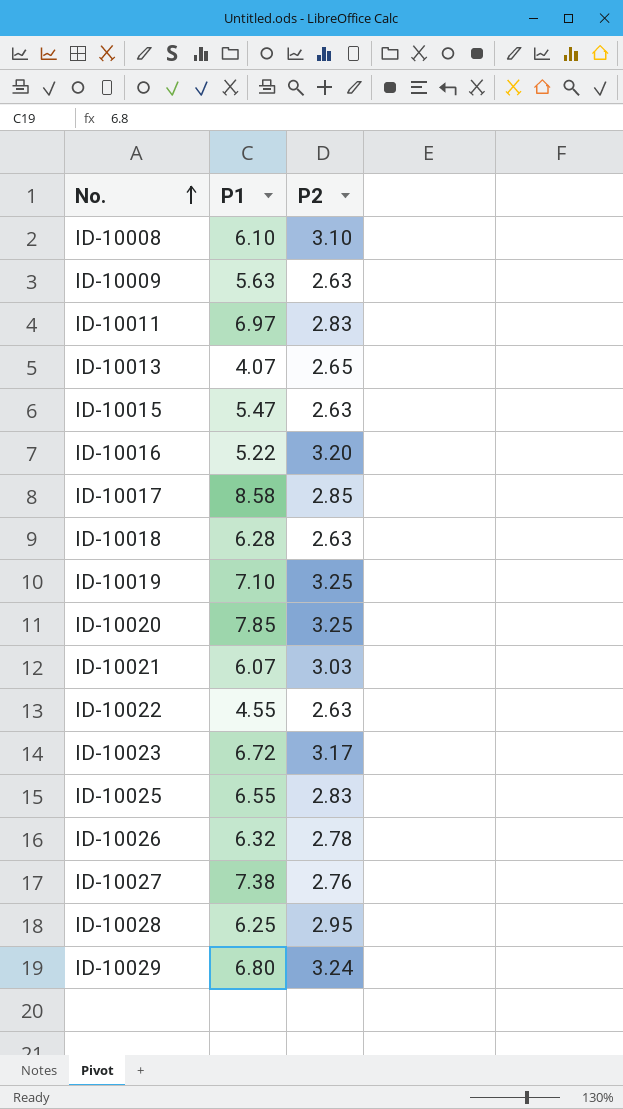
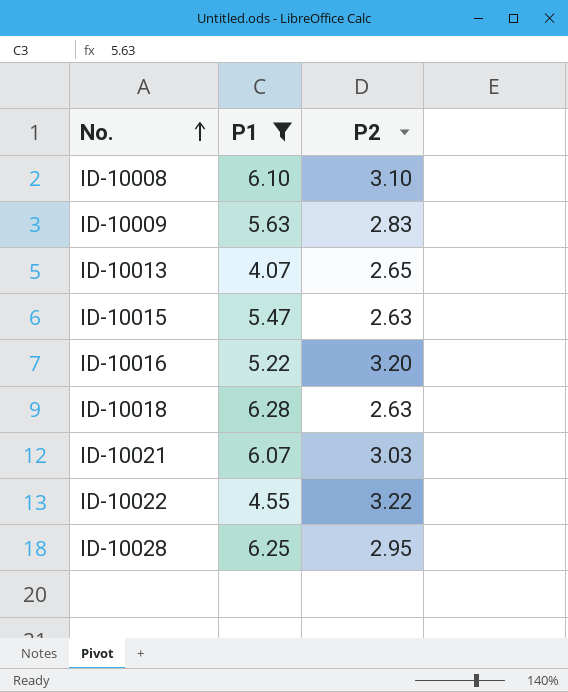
filter: none -> P1 <= 6.28
ID-10009 | P2: 2.63 -> 2.83
ID-10022 | P2: 2.63 -> 3.22

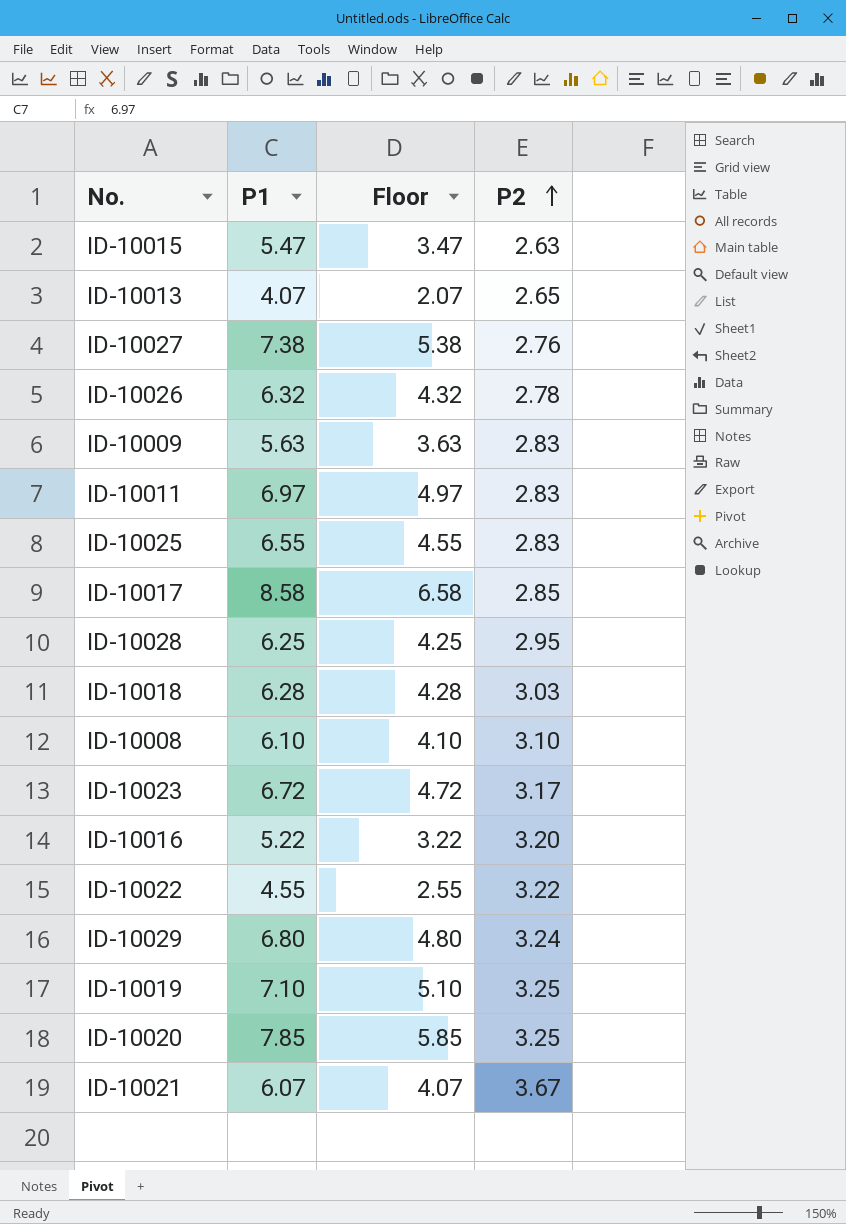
filter: P1 <= 6.28 -> none
row order: No. ascending -> P2 ascending
column Floor | formula: none -> [P1] - 2
ID-10018 | P2: 2.63 -> 3.03
ID-10021 | P2: 3.03 -> 3.67

